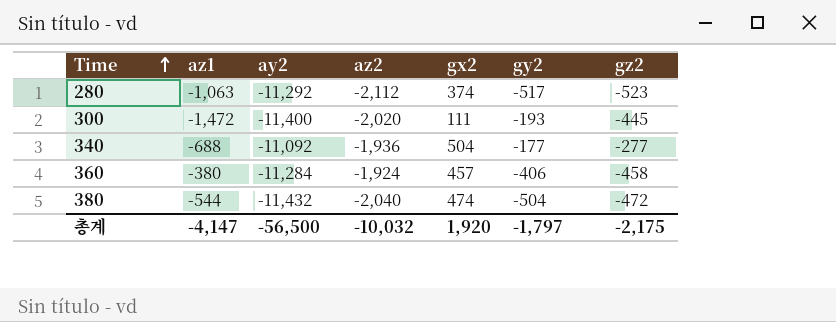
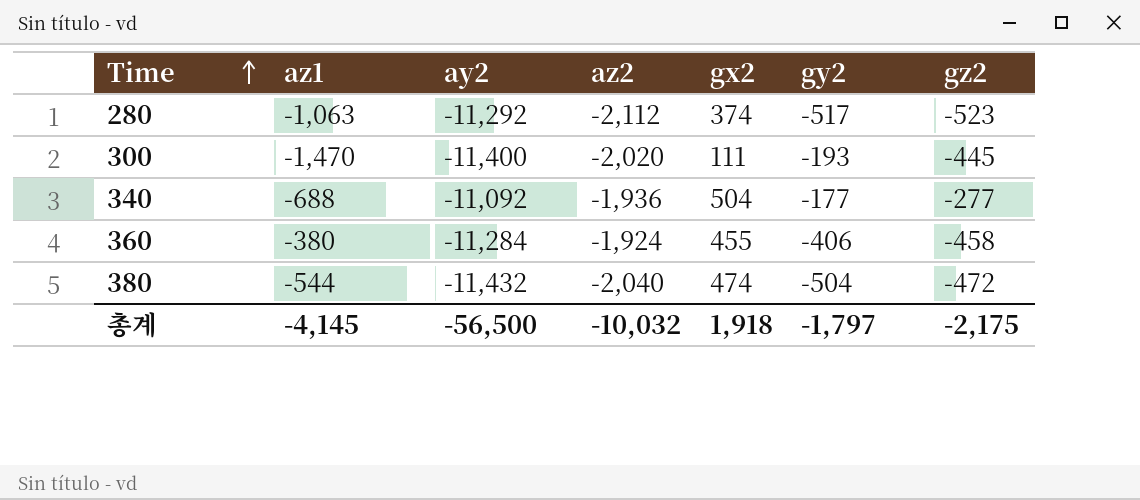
300 | az1: -1,472 -> -1,470
360 | gx2: 457 -> 455
총계 | az1: -4,147 -> -4,145
총계 | gx2: 1,920 -> 1,918

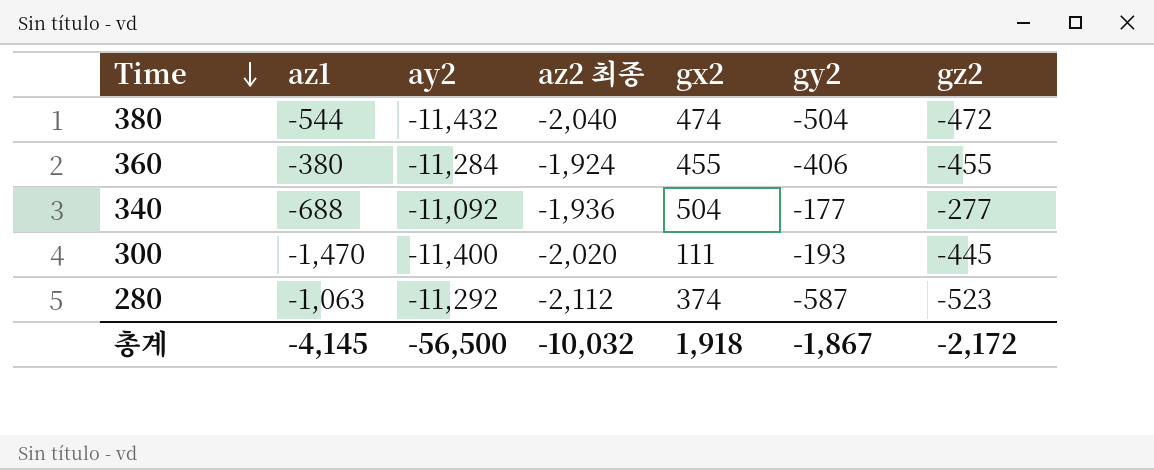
row order: Time ascending -> Time descending
column name: az2 -> az2 최종
360 | gz2: -458 -> -455
280 | gy2: -517 -> -587
총계 | gy2: -1,797 -> -1,867
총계 | gz2: -2,175 -> -2,172

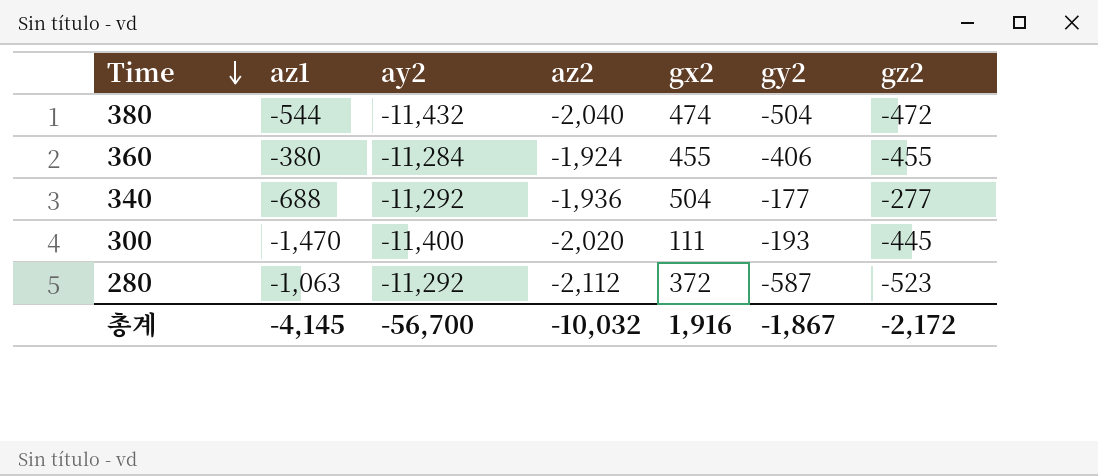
column name: az2 최종 -> az2
340 | ay2: -11,092 -> -11,292
280 | gx2: 374 -> 372
총계 | ay2: -56,500 -> -56,700
총계 | gx2: 1,918 -> 1,916

